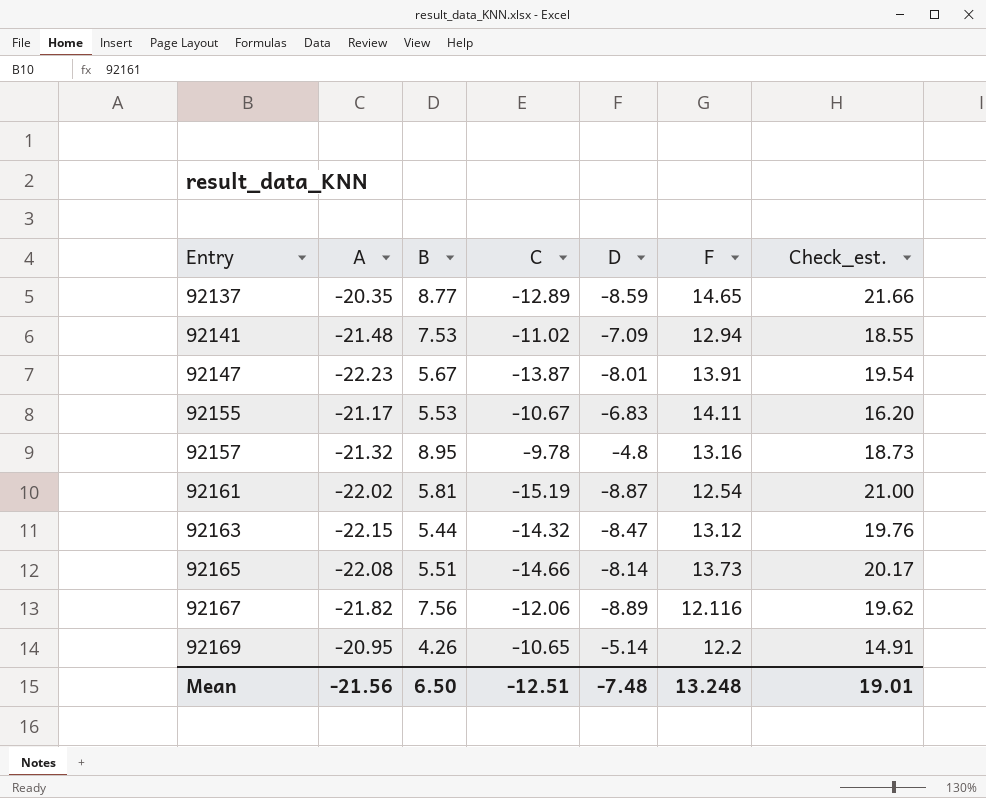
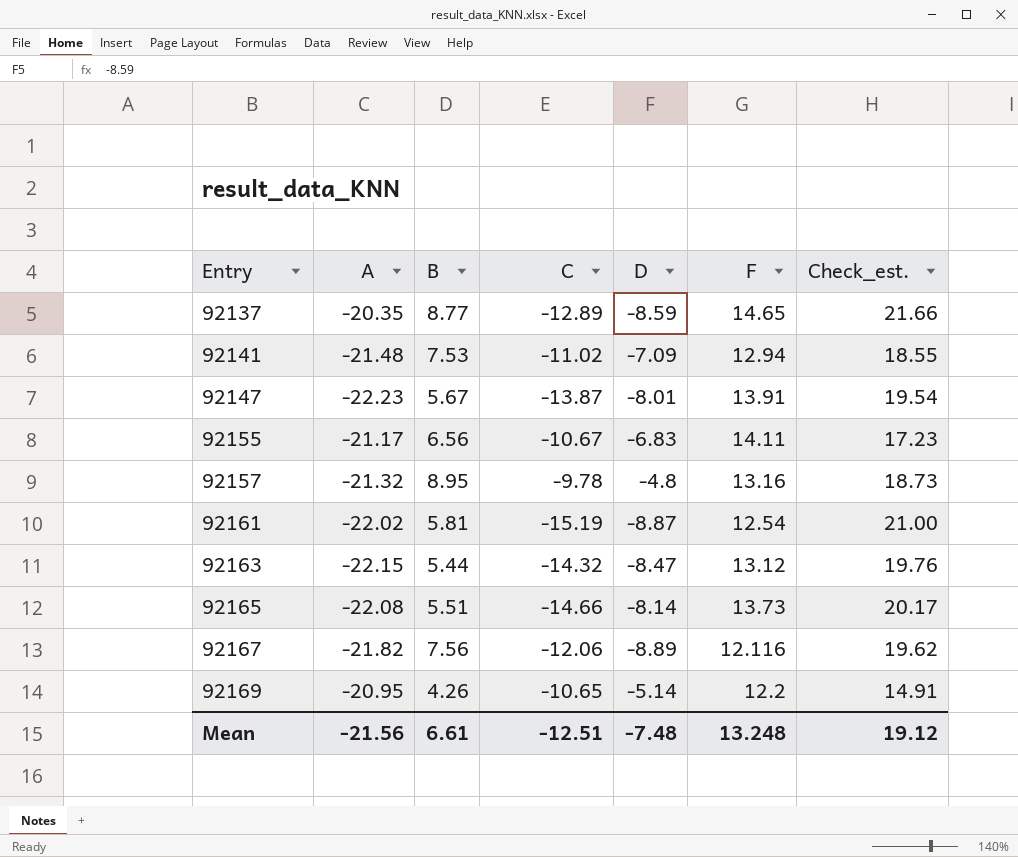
92155 | B: 5.53 -> 6.56
92155 | Check_est.: 16.20 -> 17.23
Mean | B: 6.50 -> 6.61
Mean | Check_est.: 19.01 -> 19.12

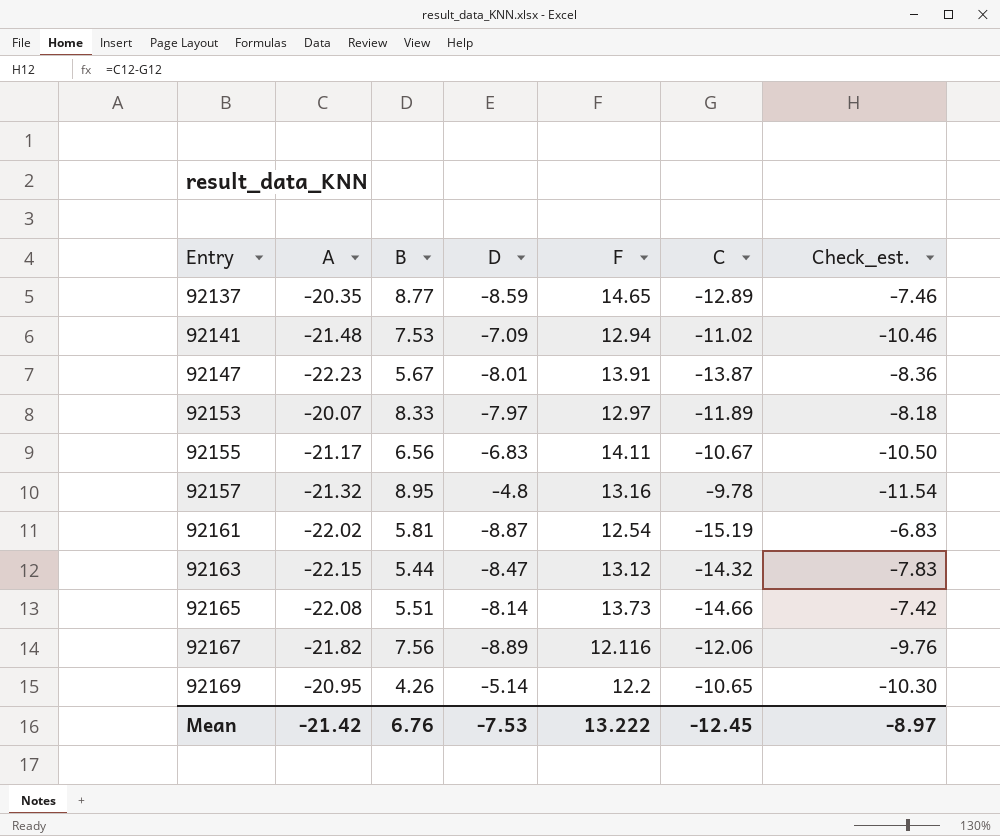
column C | position: 4 -> 6
column Check_est. | formula: [B] - [C] -> [A] - [C]
row 92153: none -> -20.07 | 8.33 | -7.97 | 12.97 | -11.89 | -8.18
Mean | A: -21.56 -> -21.42
Mean | B: 6.61 -> 6.76
Mean | D: -7.48 -> -7.53
Mean | F: 13.248 -> 13.222
Mean | C: -12.51 -> -12.45
Mean | Check_est.: 19.12 -> -8.97

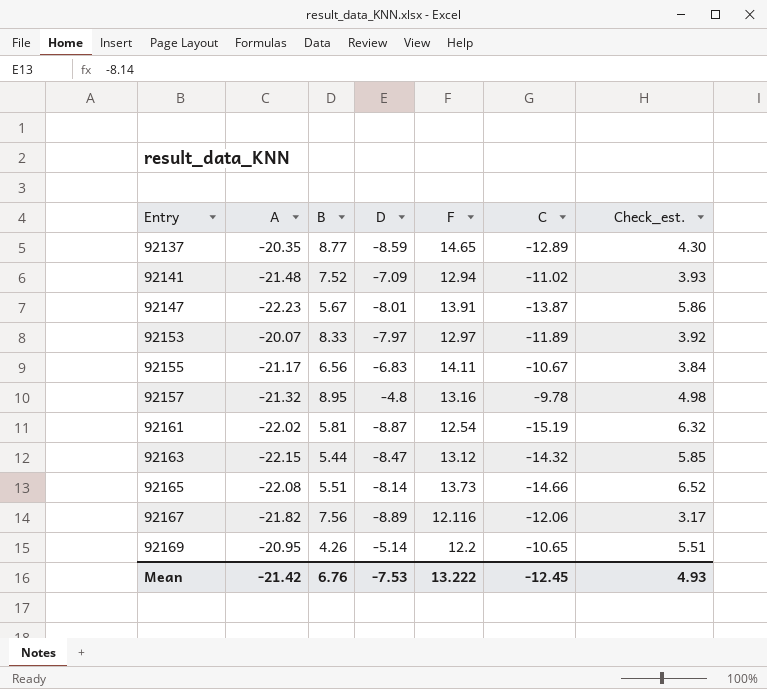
column Check_est. | formula: [A] - [C] -> [D] - [C]
92141 | B: 7.53 -> 7.52
Mean | Check_est.: -8.97 -> 4.93

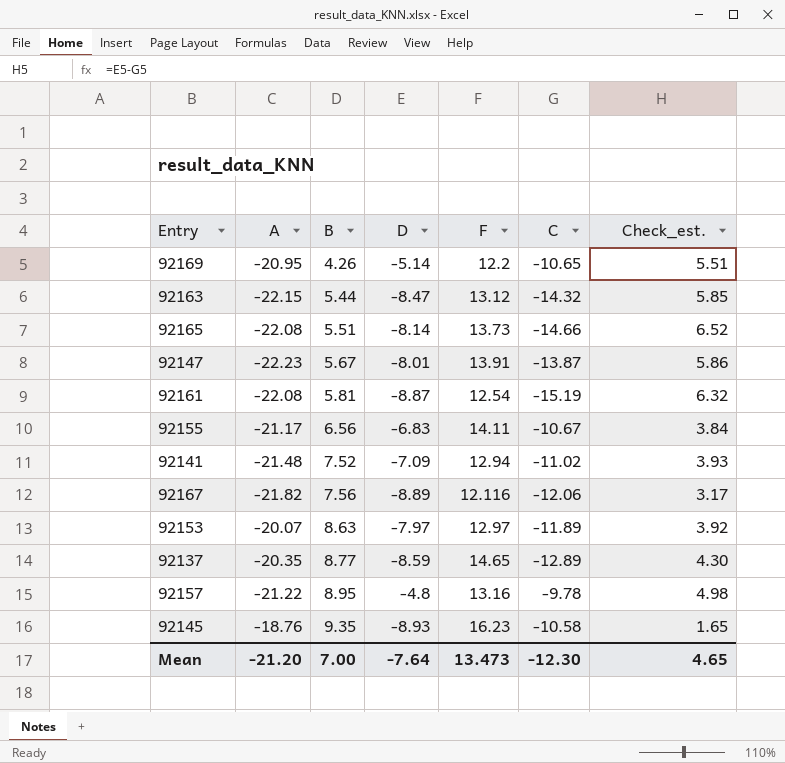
row order: Entry ascending -> B ascending
92161 | A: -22.02 -> -22.08
92153 | B: 8.33 -> 8.63
92157 | A: -21.32 -> -21.22
row 92145: none -> -18.76 | 9.35 | -8.93 | 16.23 | -10.58 | 1.65
Mean | A: -21.42 -> -21.20
Mean | B: 6.76 -> 7.00
Mean | D: -7.53 -> -7.64
Mean | F: 13.222 -> 13.473
Mean | C: -12.45 -> -12.30
Mean | Check_est.: 4.93 -> 4.65

